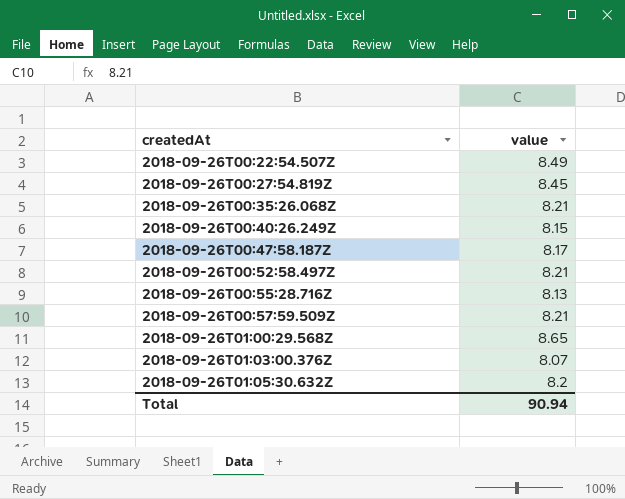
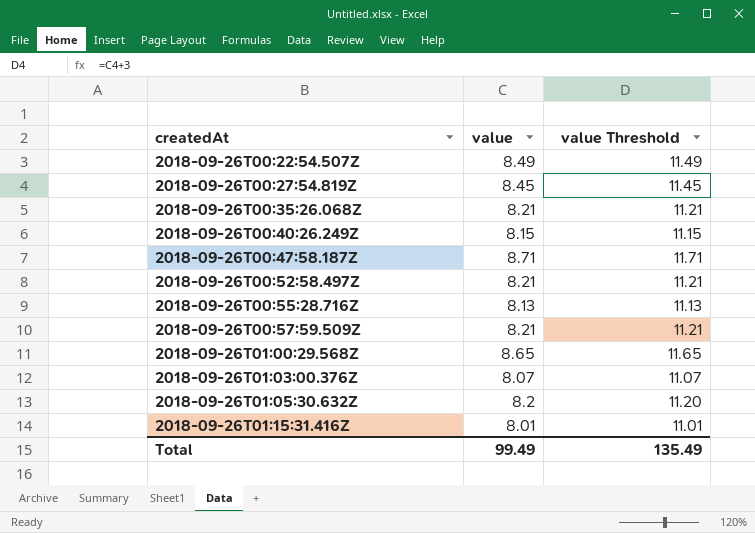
column value Threshold | formula: none -> [value] + 3
2018-09-26T00:47:58.187Z | value: 8.17 -> 8.71
row 2018-09-26T01:15:31.416Z: none -> 8.01 | 11.01
Total | value: 90.94 -> 99.49

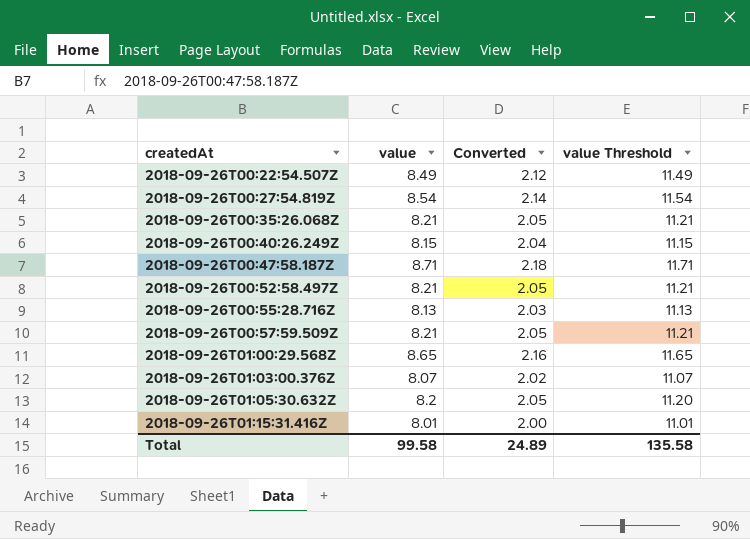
column Converted | formula: none -> [value] * 0.25
2018-09-26T00:27:54.819Z | value: 8.45 -> 8.54
2018-09-26T00:27:54.819Z | value Threshold: 11.45 -> 11.54
Total | value: 99.49 -> 99.58
Total | value Threshold: 135.49 -> 135.58

